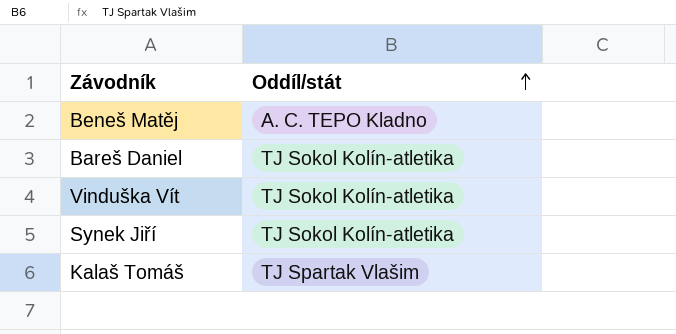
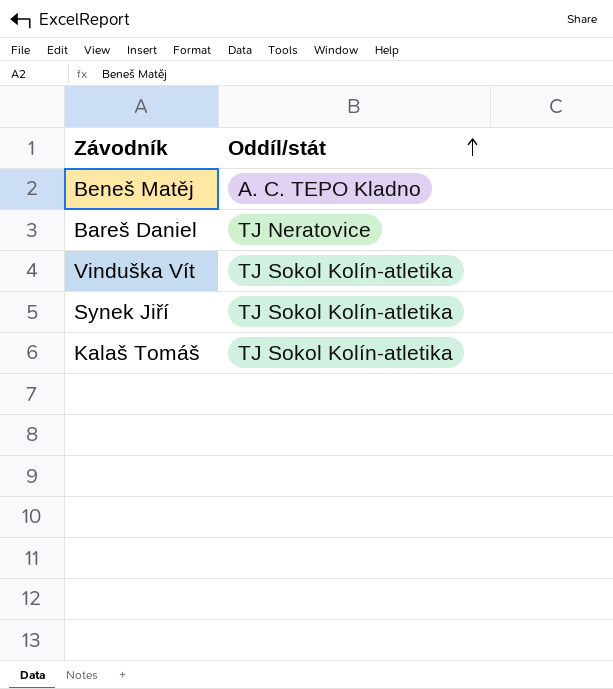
Bareš Daniel | Oddíl/stát: TJ Sokol Kolín-atletika -> TJ Neratovice
Kalaš Tomáš | Oddíl/stát: TJ Spartak Vlašim -> TJ Sokol Kolín-atletika

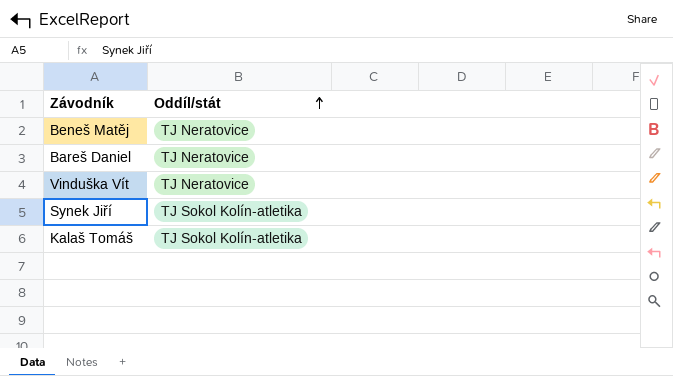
Beneš Matěj | Oddíl/stát: A. C. TEPO Kladno -> TJ Neratovice
Vinduška Vít | Oddíl/stát: TJ Sokol Kolín-atletika -> TJ Neratovice

